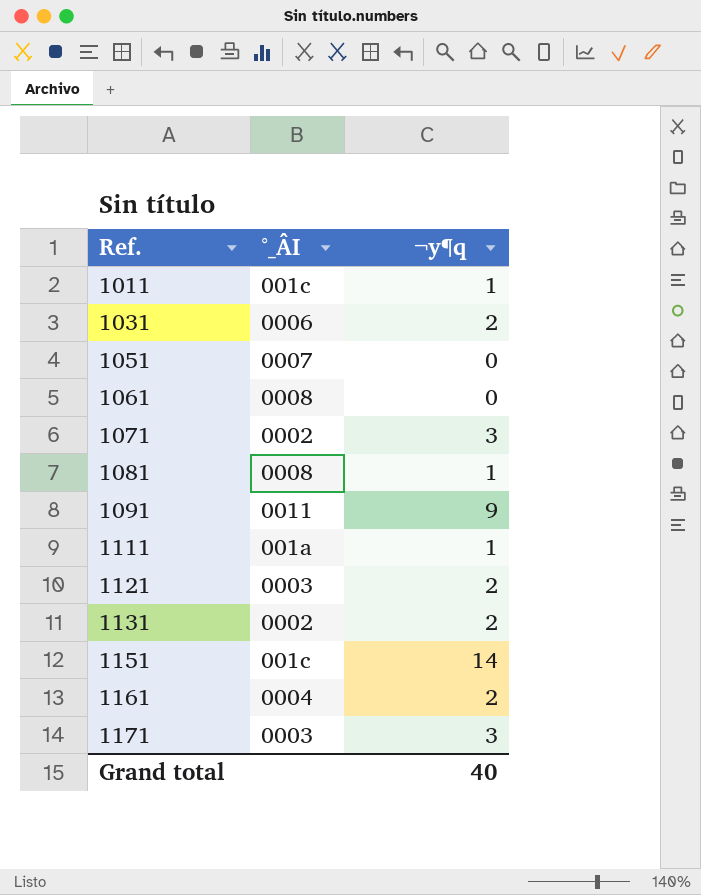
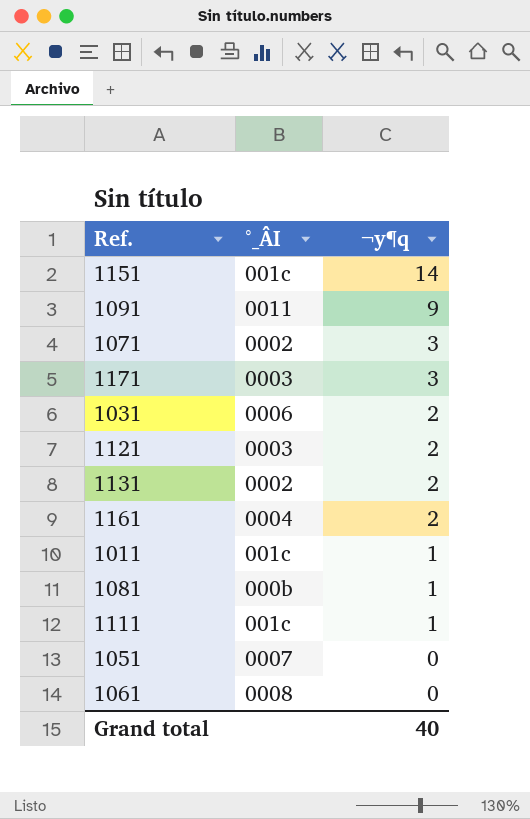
row order: Ref. ascending -> ¬y¶q descending
1081 | °_ÂI: 0008 -> 000b
1111 | °_ÂI: 001a -> 001c

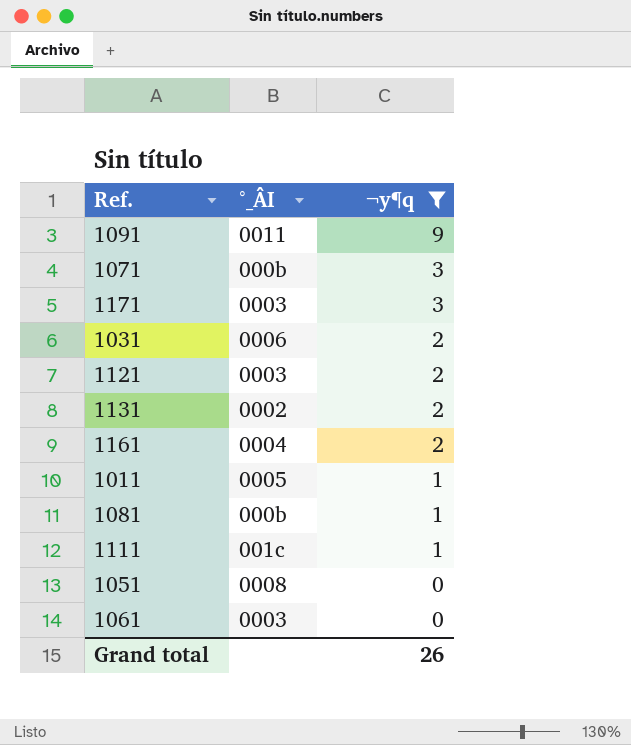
filter: none -> ¬y¶q != 14
1071 | °_ÂI: 0002 -> 000b
1011 | °_ÂI: 001c -> 0005
1051 | °_ÂI: 0007 -> 0008
1061 | °_ÂI: 0008 -> 0003
Grand total | ¬y¶q: 40 -> 26

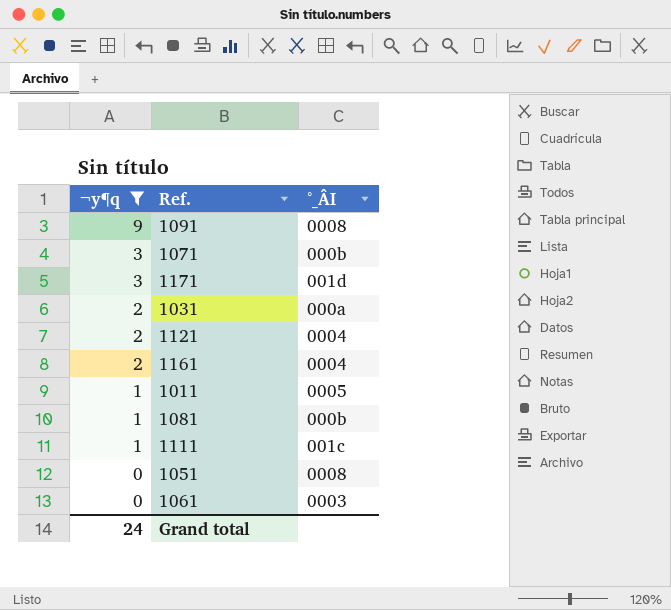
column ¬y¶q | position: 3 -> 1
row 1131: 0002 | 2 -> none
1091 | °_ÂI: 0011 -> 0008
1171 | °_ÂI: 0003 -> 001d
1031 | °_ÂI: 0006 -> 000a
1121 | °_ÂI: 0003 -> 0004
Grand total | ¬y¶q: 26 -> 24

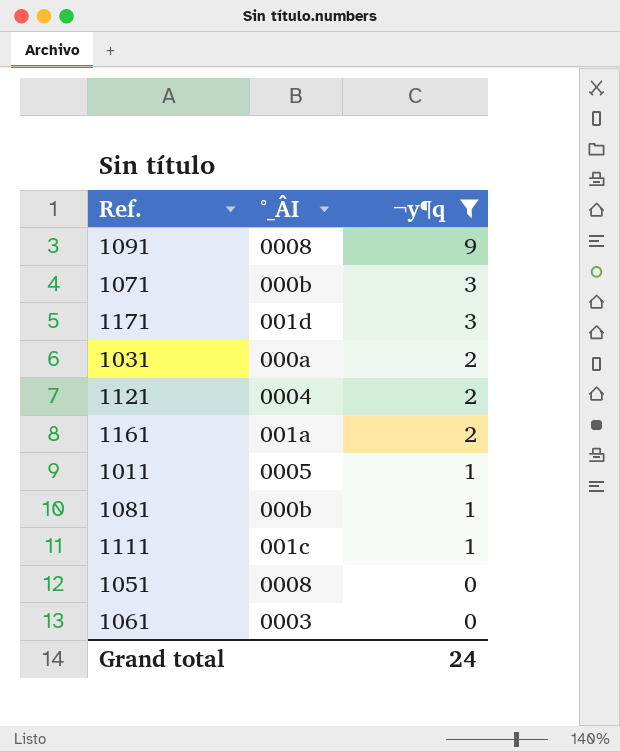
column ¬y¶q | position: 1 -> 3
1161 | °_ÂI: 0004 -> 001a

